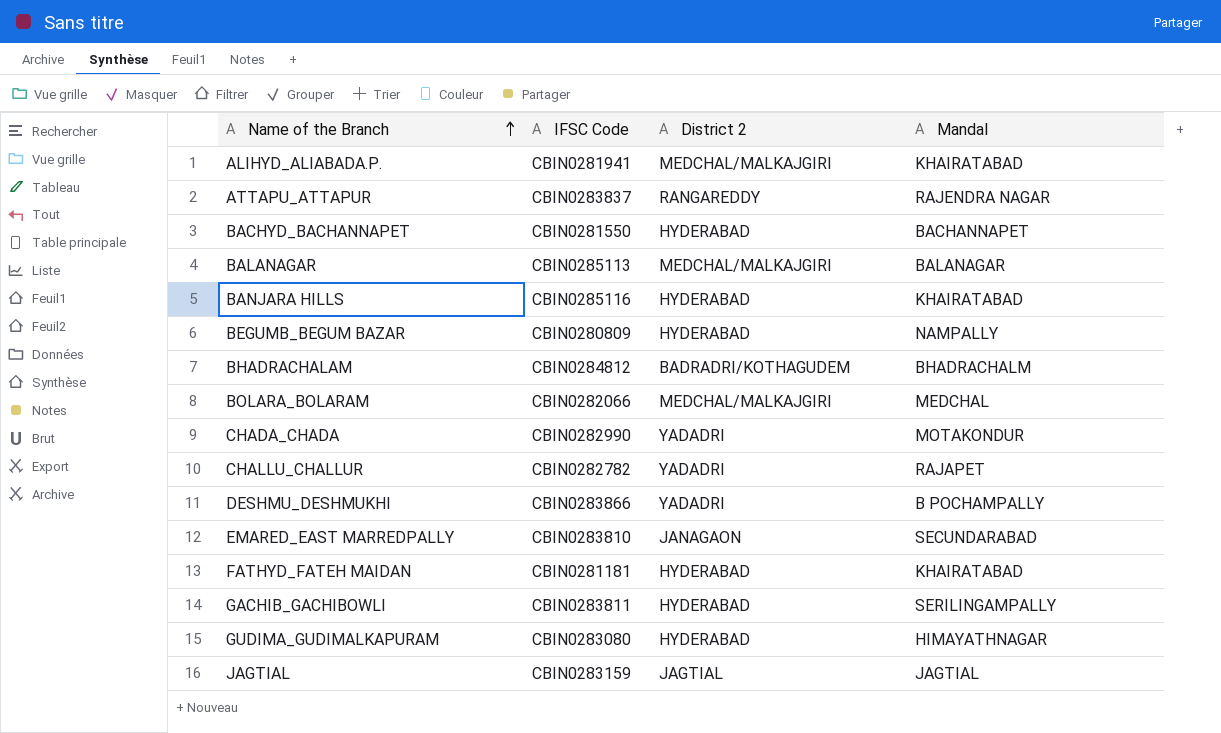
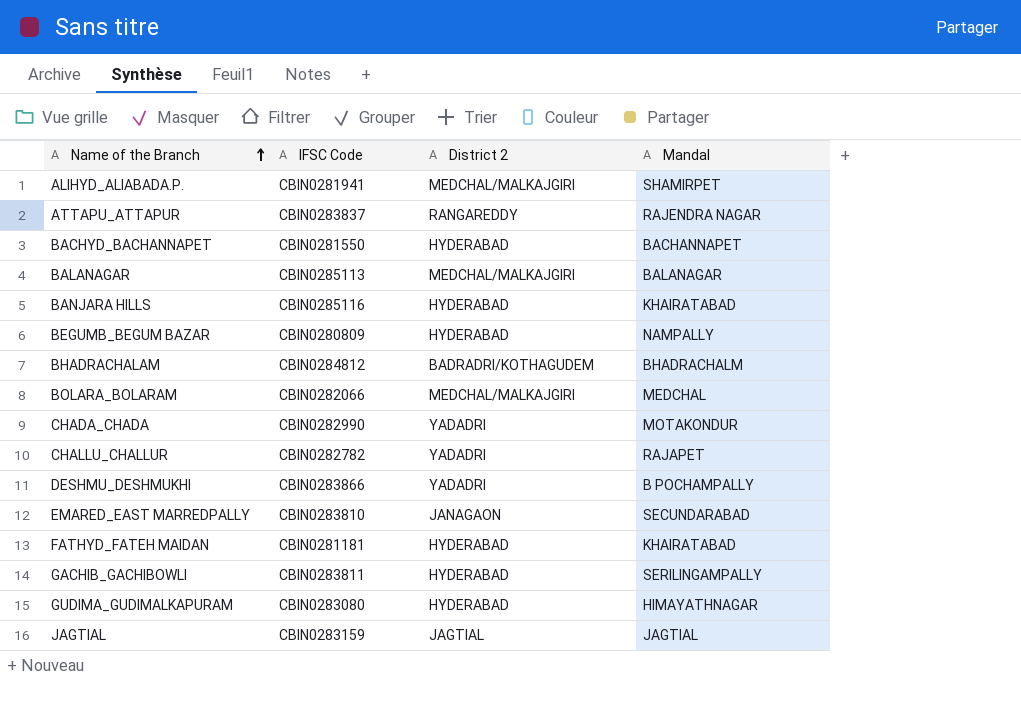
ALIHYD_ALIABADA.P. | Mandal: KHAIRATABAD -> SHAMIRPET

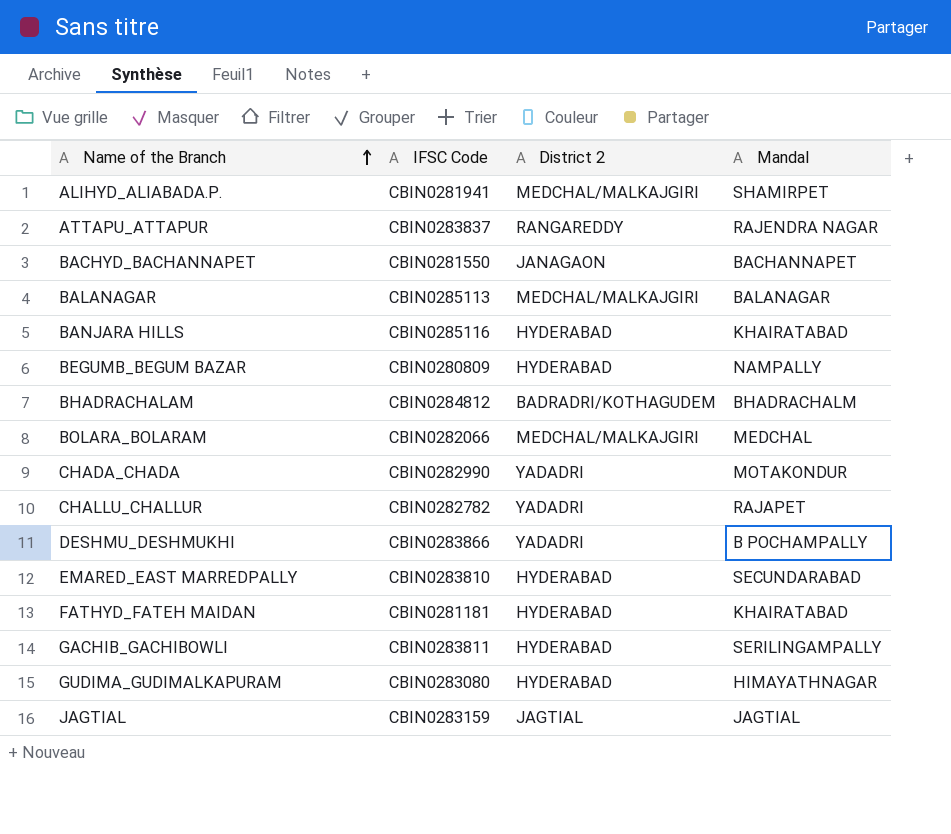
BACHYD_BACHANNAPET | District 2: HYDERABAD -> JANAGAON
EMARED_EAST MARREDPALLY | District 2: JANAGAON -> HYDERABAD

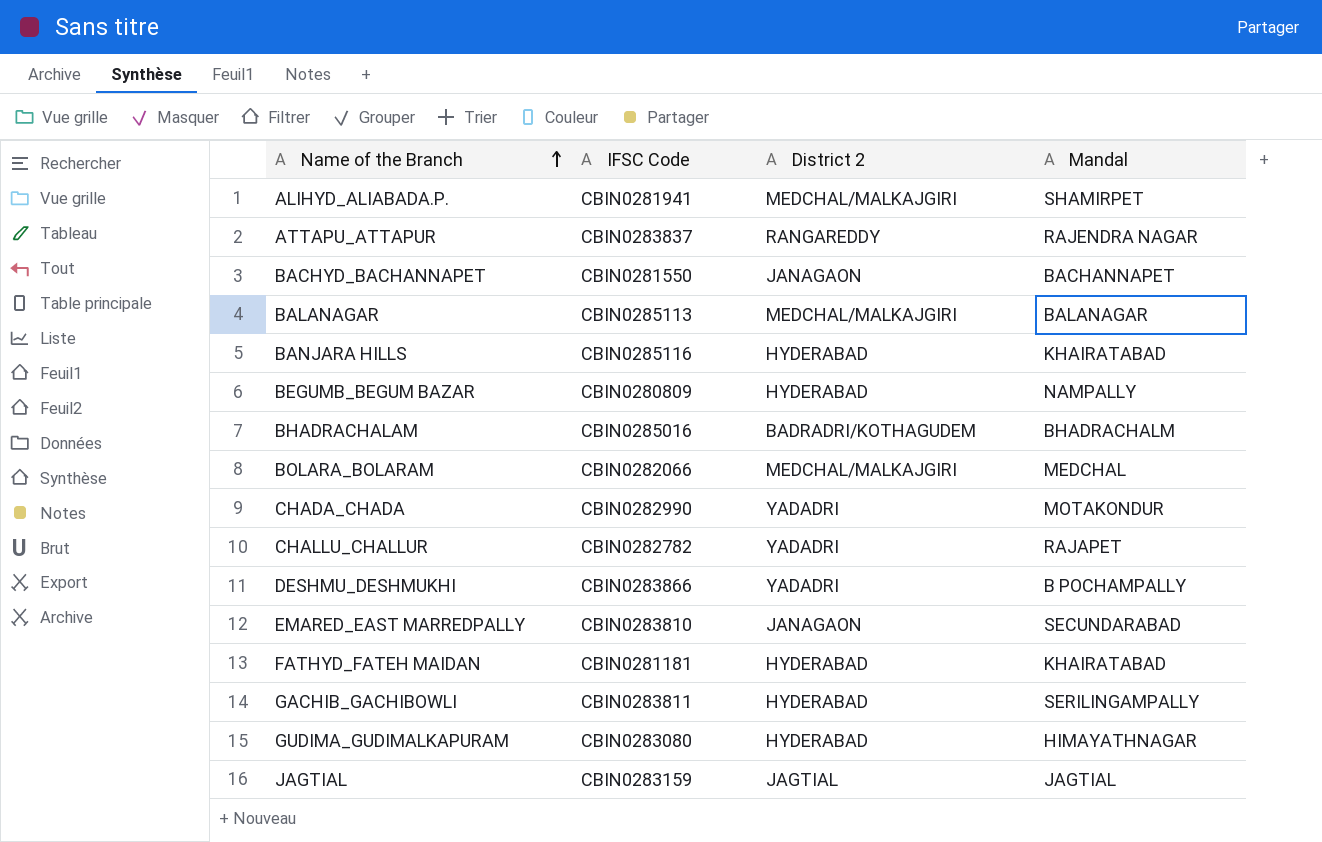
BHADRACHALAM | IFSC Code: CBIN0284812 -> CBIN0285016
EMARED_EAST MARREDPALLY | District 2: HYDERABAD -> JANAGAON

